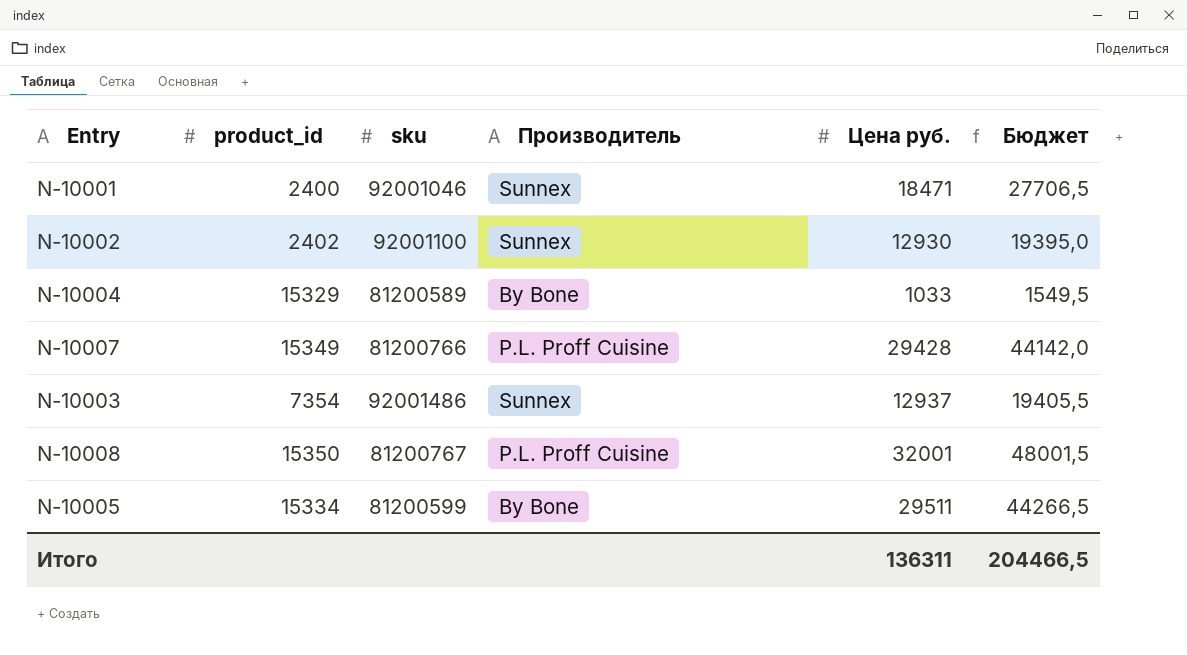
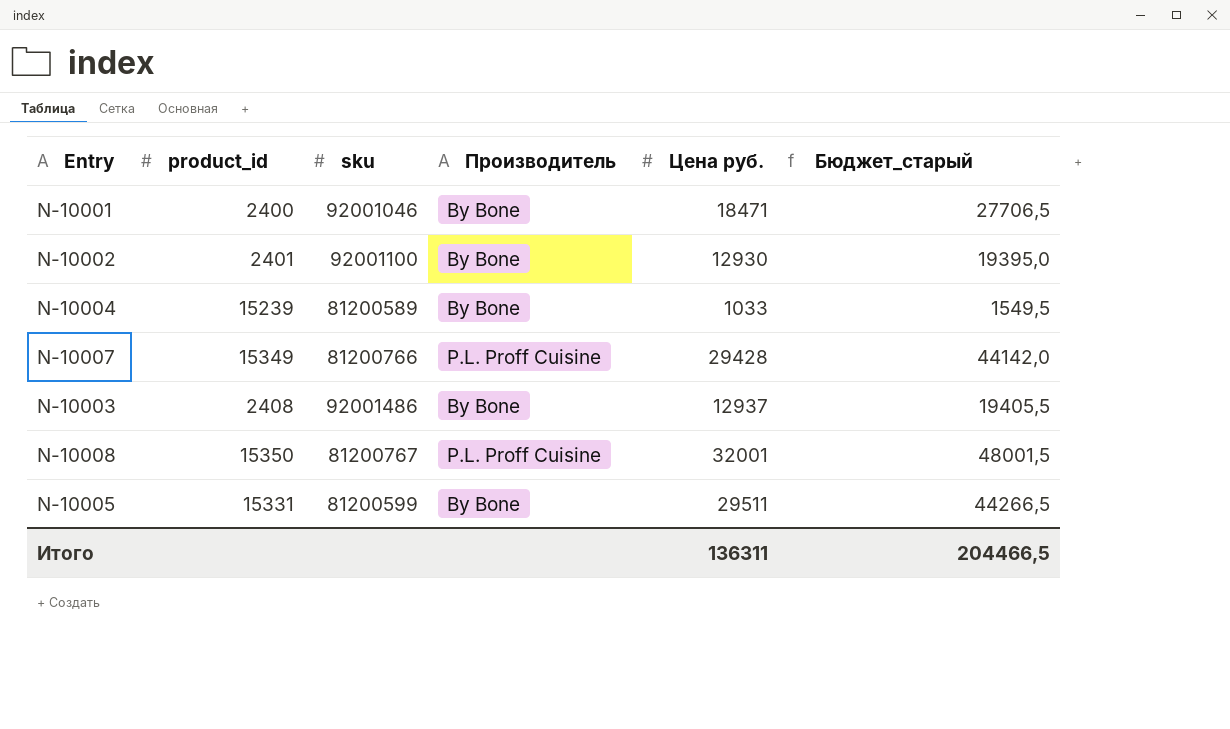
column name: Бюджет -> Бюджет_старый
N-10001 | Производитель: Sunnex -> By Bone
N-10002 | product_id: 2402 -> 2401
N-10002 | Производитель: Sunnex -> By Bone
N-10004 | product_id: 15329 -> 15239
N-10003 | product_id: 7354 -> 2408
N-10003 | Производитель: Sunnex -> By Bone
N-10005 | product_id: 15334 -> 15331

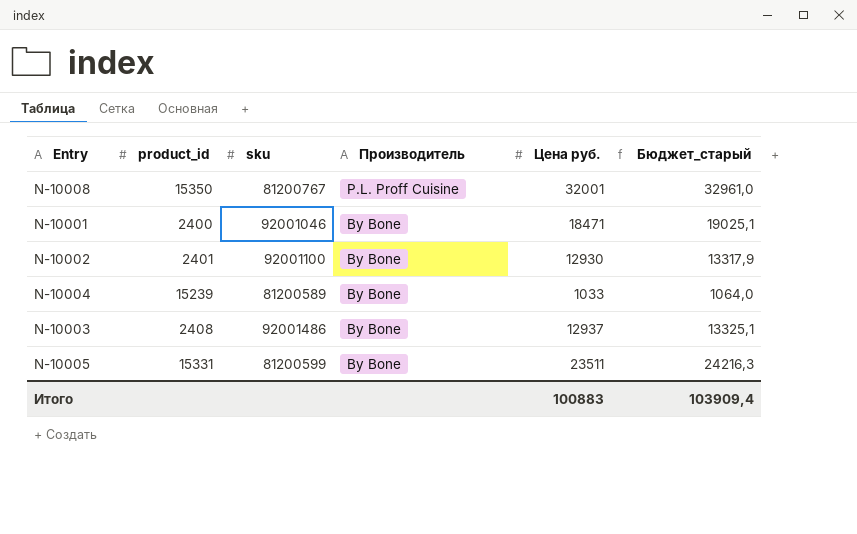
row order: none -> Производитель descending
column Бюджет_старый | formula: [Цена руб.] * 1,5 -> [Цена руб.] * 1,03
row N-10007: 15349 | 81200766 | P.L. Proff Cuisine | 29428 | 44142,0 -> none
N-10005 | Цена руб.: 29511 -> 23511
Итого | Цена руб.: 136311 -> 100883
Итого | Бюджет_старый: 204466,5 -> 103909,4

